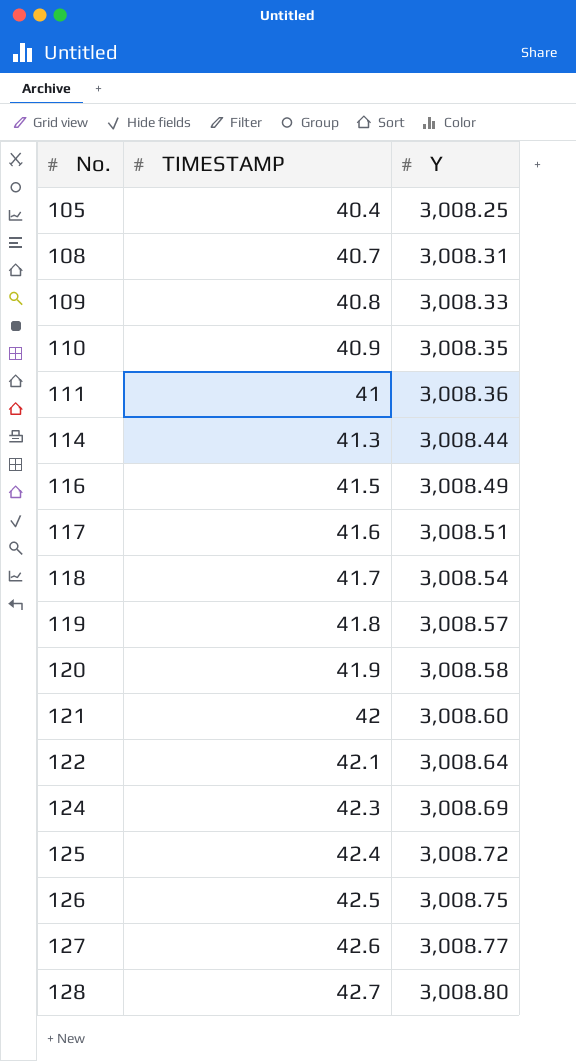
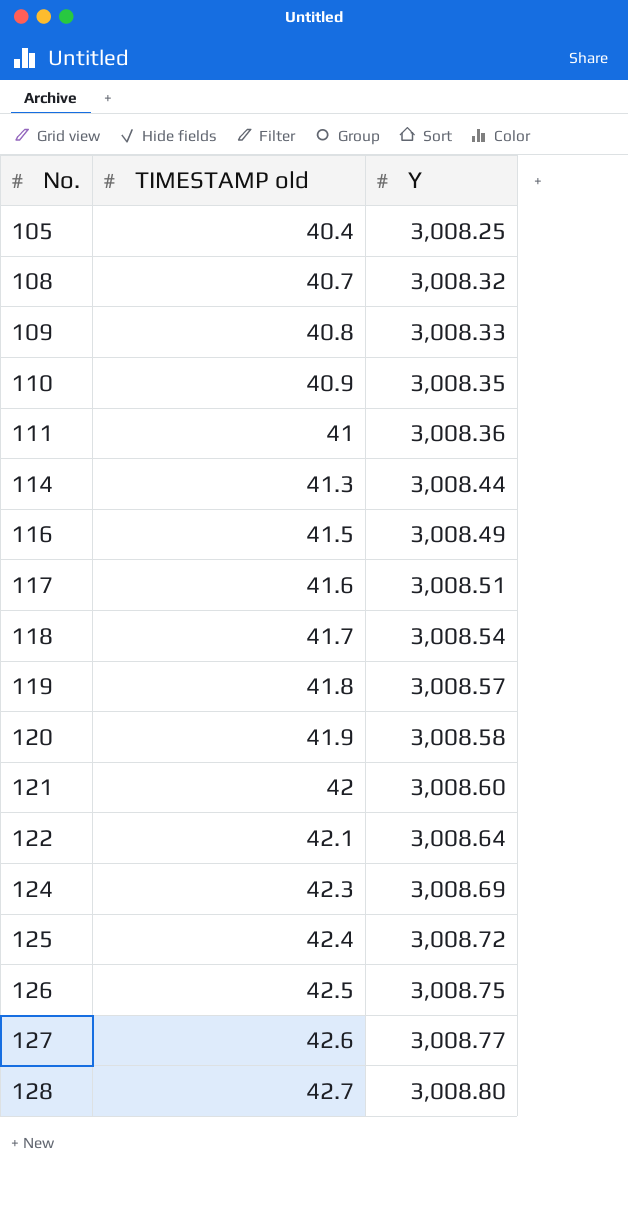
column name: TIMESTAMP -> TIMESTAMP old
108 | Y: 3,008.31 -> 3,008.32

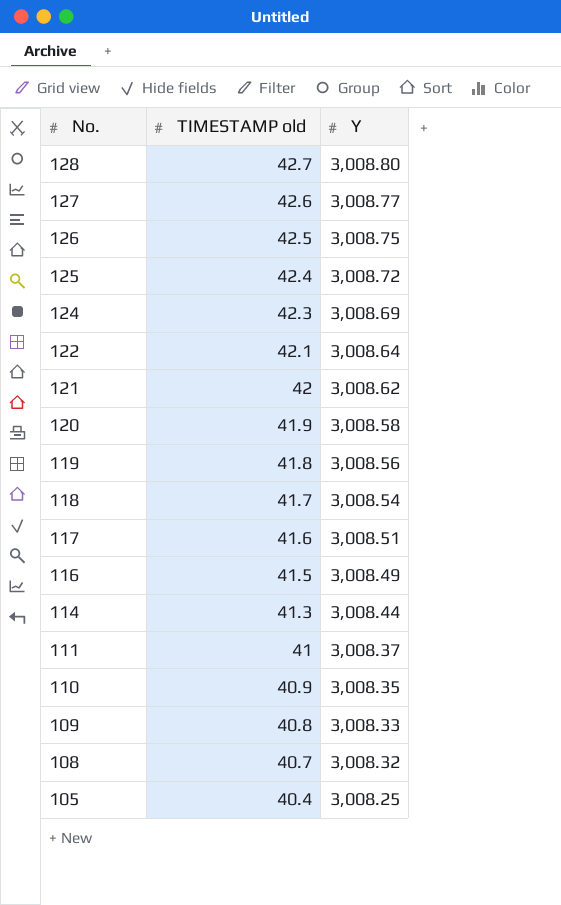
row order: No. ascending -> No. descending
121 | Y: 3,008.60 -> 3,008.62
119 | Y: 3,008.57 -> 3,008.56
111 | Y: 3,008.36 -> 3,008.37

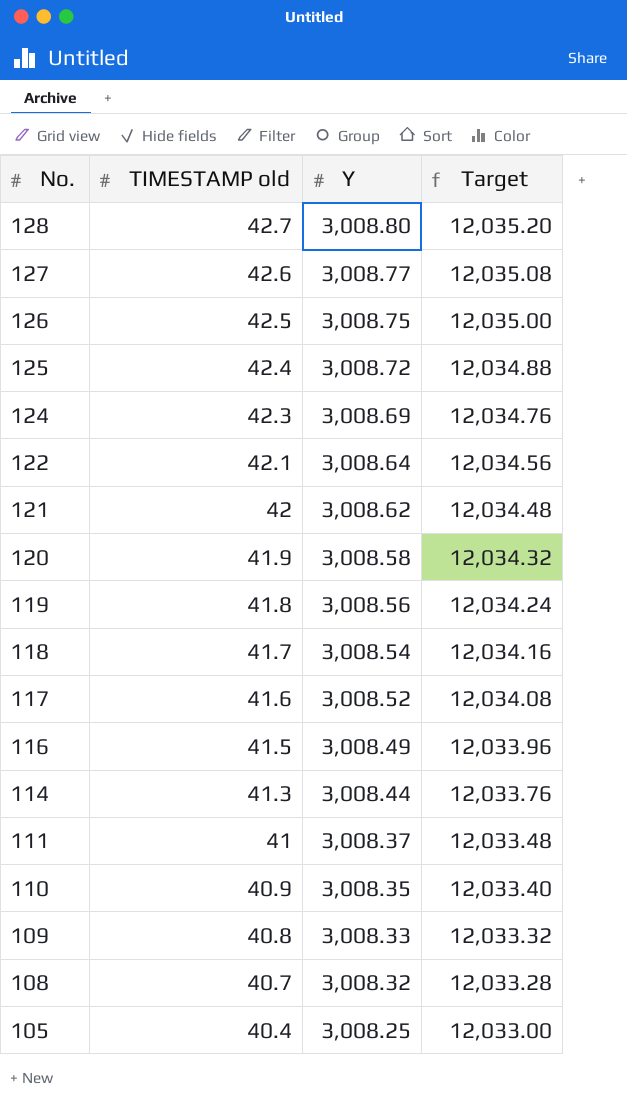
column Target | formula: none -> [Y] * 4
117 | Y: 3,008.51 -> 3,008.52

